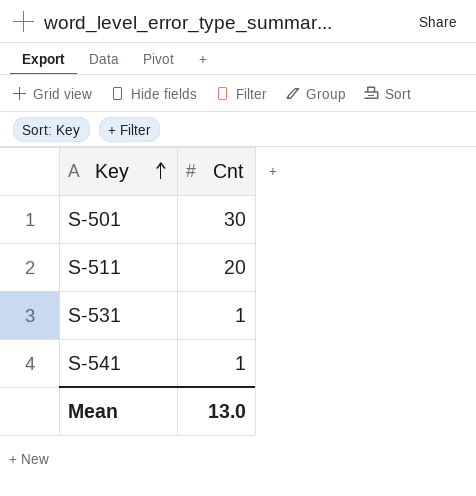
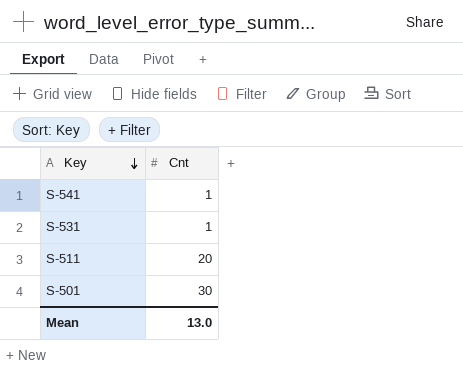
row order: Key ascending -> Key descending

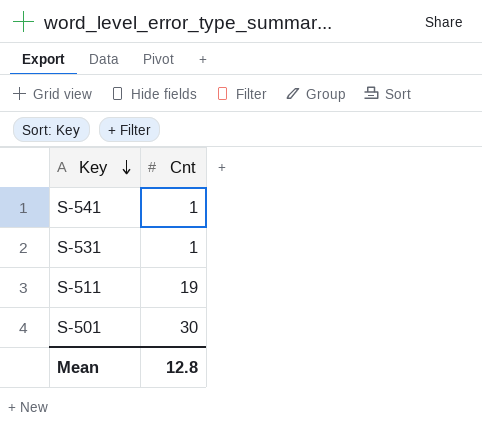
S-511 | Cnt: 20 -> 19
Mean | Cnt: 13.0 -> 12.8

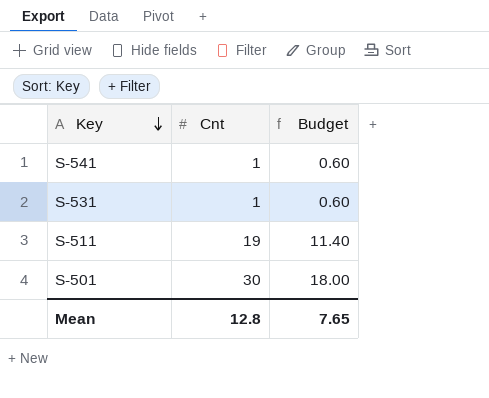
column Budget | formula: none -> [Cnt] * 0.6

